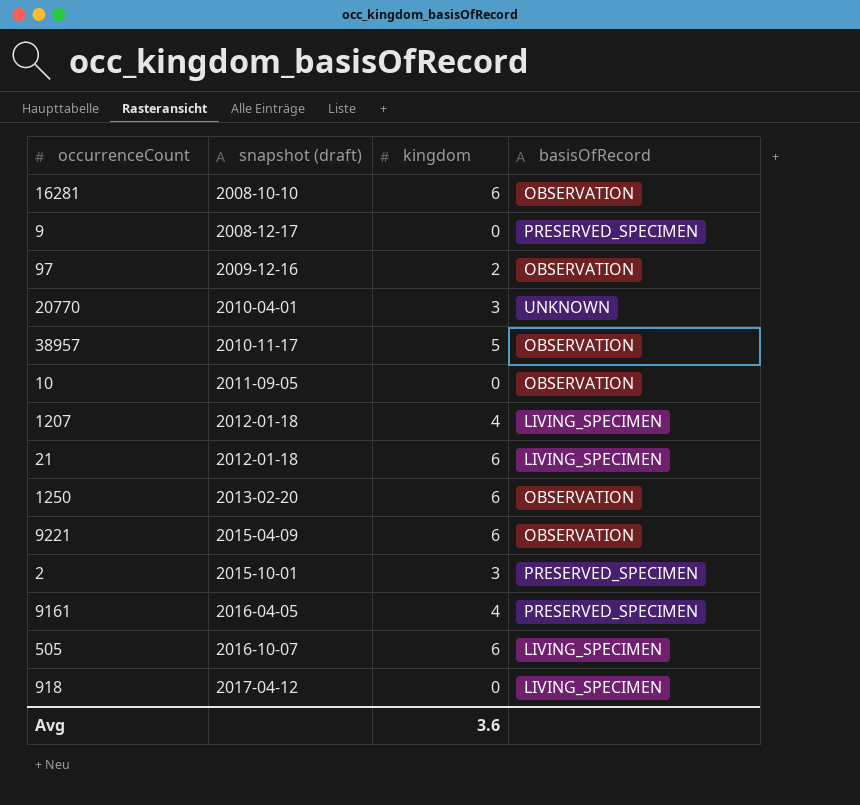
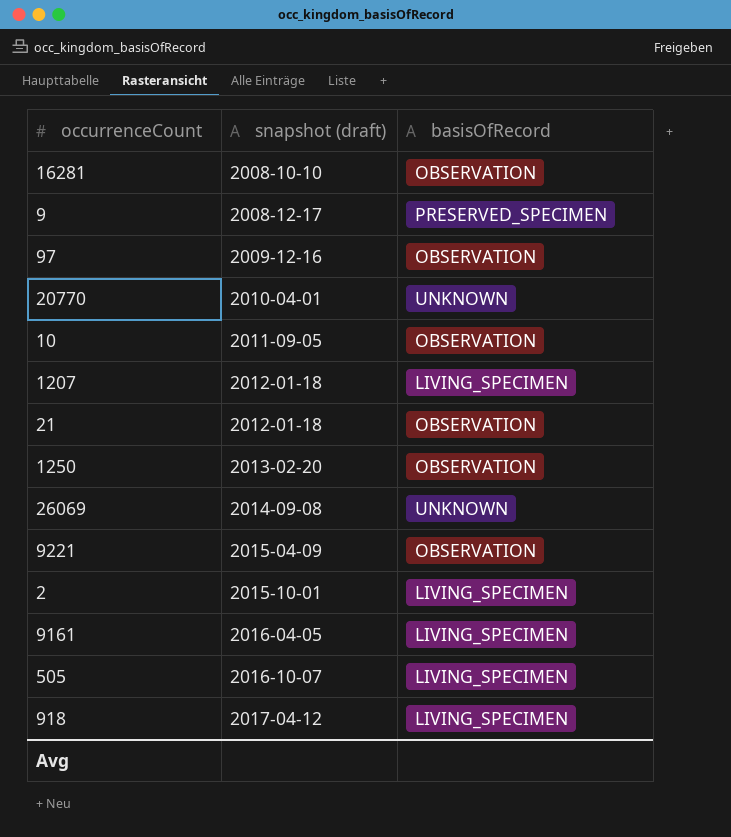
column kingdom | position: 3 -> none
row 38957: 2010-11-17 | 5 | OBSERVATION -> none
21 | basisOfRecord: LIVING_SPECIMEN -> OBSERVATION
row 26069: none -> 2014-09-08 | UNKNOWN
2 | basisOfRecord: PRESERVED_SPECIMEN -> LIVING_SPECIMEN
9161 | basisOfRecord: PRESERVED_SPECIMEN -> LIVING_SPECIMEN

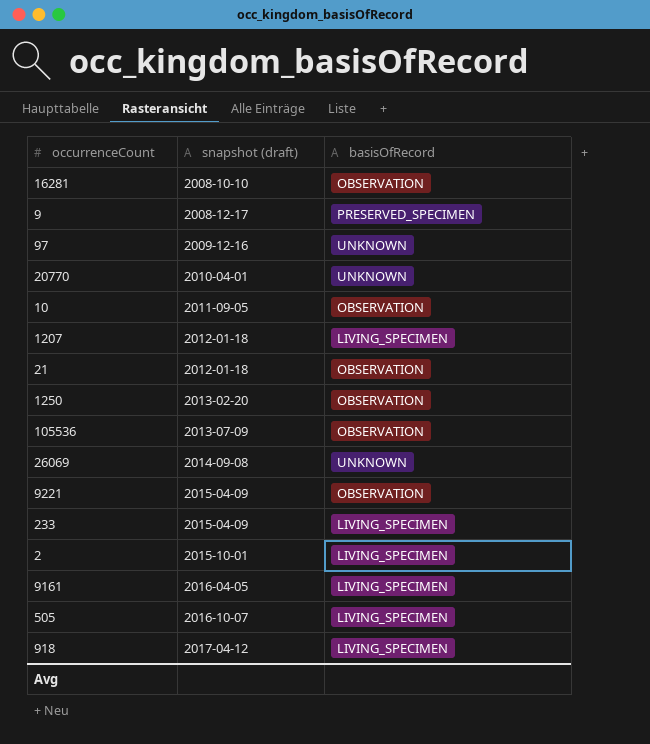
97 | basisOfRecord: OBSERVATION -> UNKNOWN
row 105536: none -> 2013-07-09 | OBSERVATION
row 233: none -> 2015-04-09 | LIVING_SPECIMEN

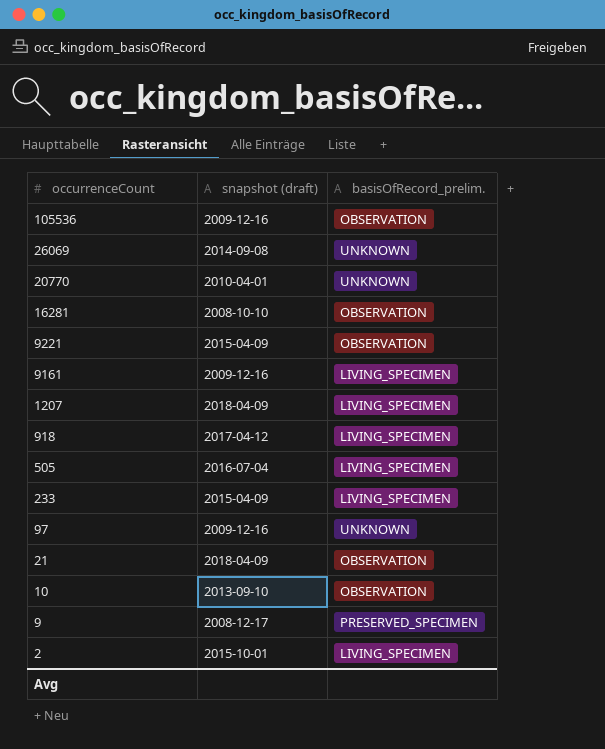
row order: snapshot (draft) ascending -> occurrenceCount descending
column name: basisOfRecord -> basisOfRecord_prelim.
row 1250: 2013-02-20 | OBSERVATION -> none
105536 | snapshot (draft): 2013-07-09 -> 2009-12-16
9161 | snapshot (draft): 2016-04-05 -> 2009-12-16
1207 | snapshot (draft): 2012-01-18 -> 2018-04-09
505 | snapshot (draft): 2016-10-07 -> 2016-07-04
21 | snapshot (draft): 2012-01-18 -> 2018-04-09
10 | snapshot (draft): 2011-09-05 -> 2013-09-10

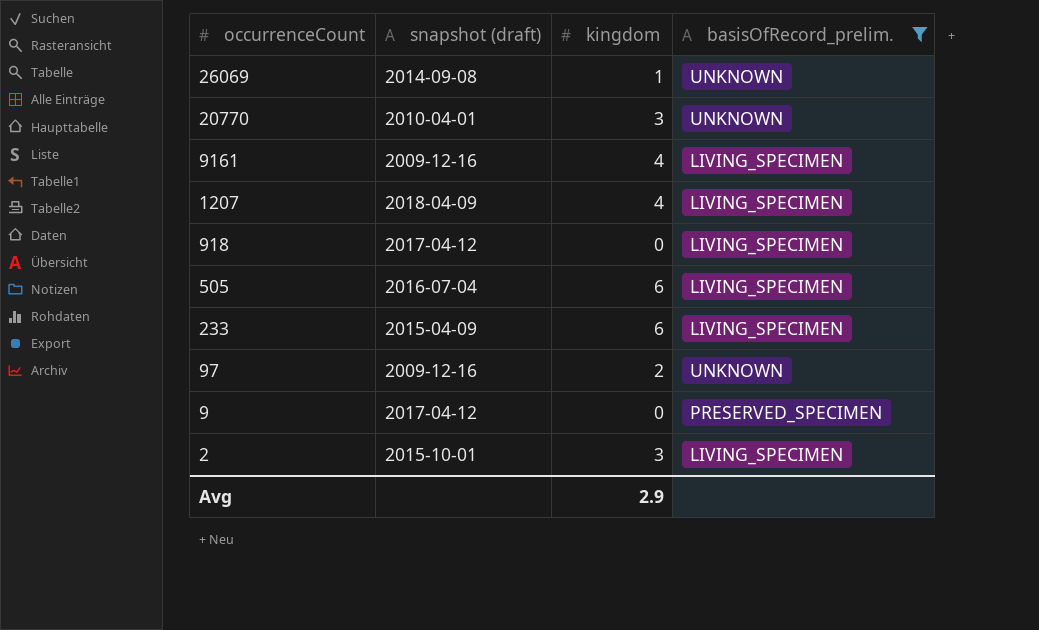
filter: none -> basisOfRecord_prelim. != OBSERVATION
column kingdom | position: none -> 3
9 | snapshot (draft): 2008-12-17 -> 2017-04-12

